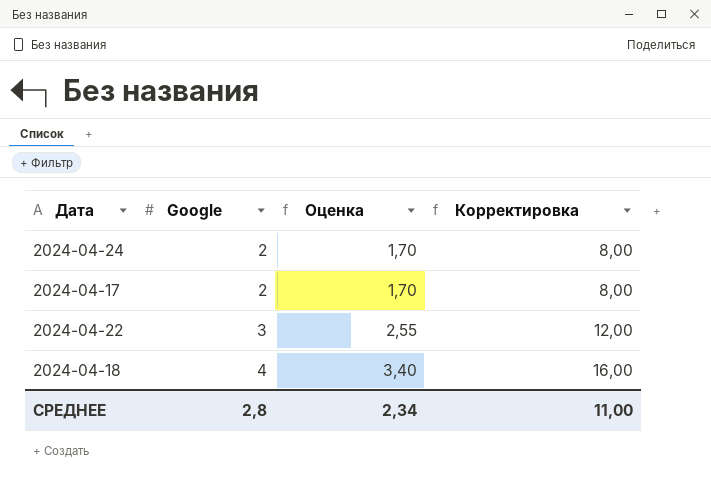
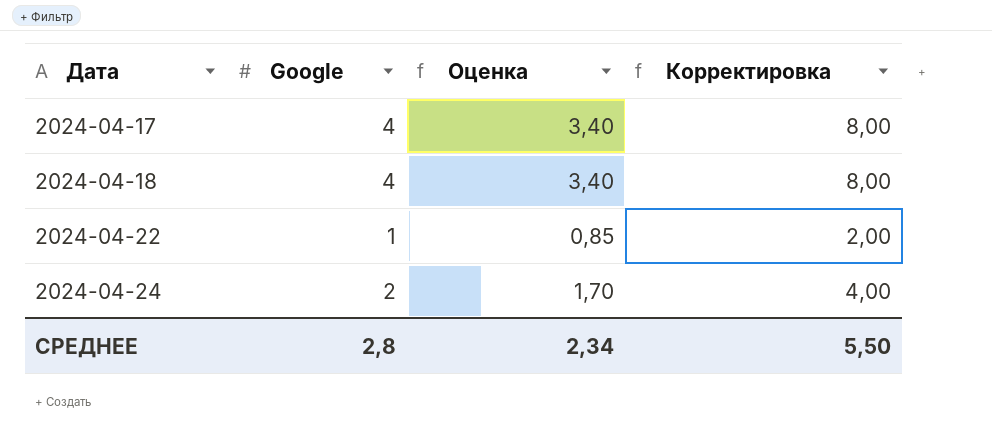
row order: Google ascending -> Дата ascending
column Корректировка | formula: [Google] * 4 -> [Google] * 2
2024-04-17 | Google: 2 -> 4
2024-04-17 | Оценка: 1,70 -> 3,40
2024-04-22 | Google: 3 -> 1
2024-04-22 | Оценка: 2,55 -> 0,85
СРЕДНЕЕ | Корректировка: 11,00 -> 5,50

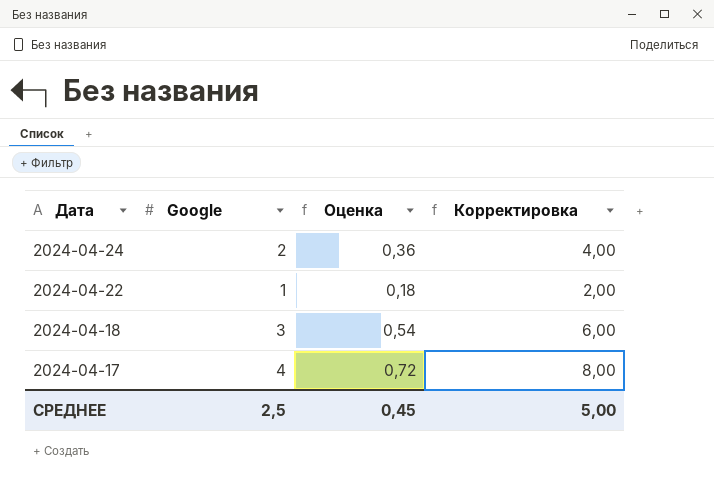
row order: Дата ascending -> Дата descending
column Оценка | formula: [Google] * 0,85 -> [Google] * 0,18
2024-04-18 | Google: 4 -> 3
2024-04-18 | Корректировка: 8,00 -> 6,00
СРЕДНЕЕ | Google: 2,8 -> 2,5
СРЕДНЕЕ | Оценка: 2,34 -> 0,45
СРЕДНЕЕ | Корректировка: 5,50 -> 5,00

